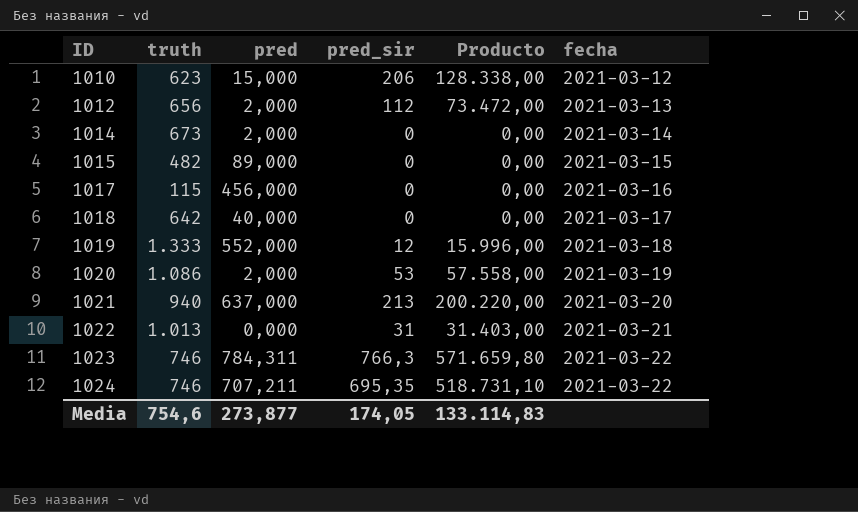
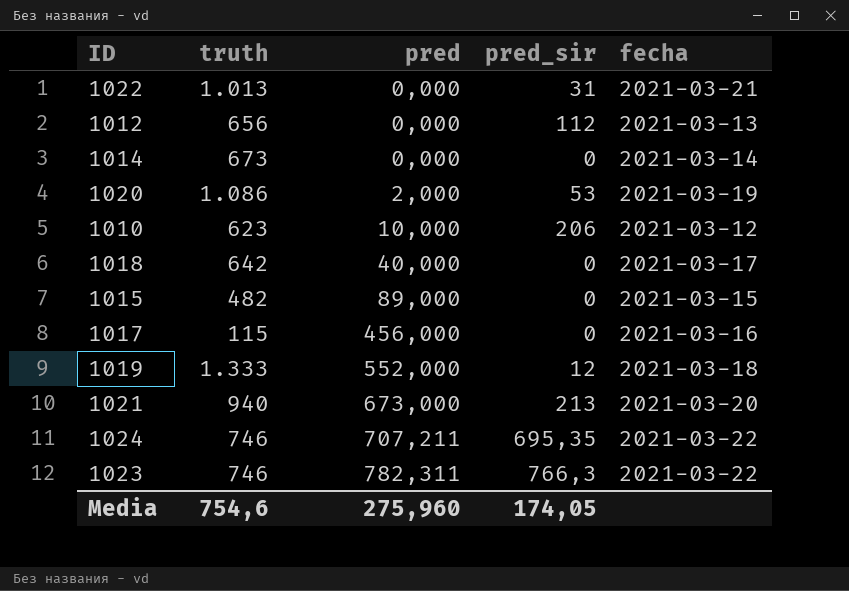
row order: ID ascending -> pred ascending
column Producto | formula: [truth] * [pred_sir] -> none
1012 | pred: 2,000 -> 0,000
1014 | pred: 2,000 -> 0,000
1010 | pred: 15,000 -> 10,000
1021 | pred: 637,000 -> 673,000
1023 | pred: 784,311 -> 782,311
Media | pred: 273,877 -> 275,960

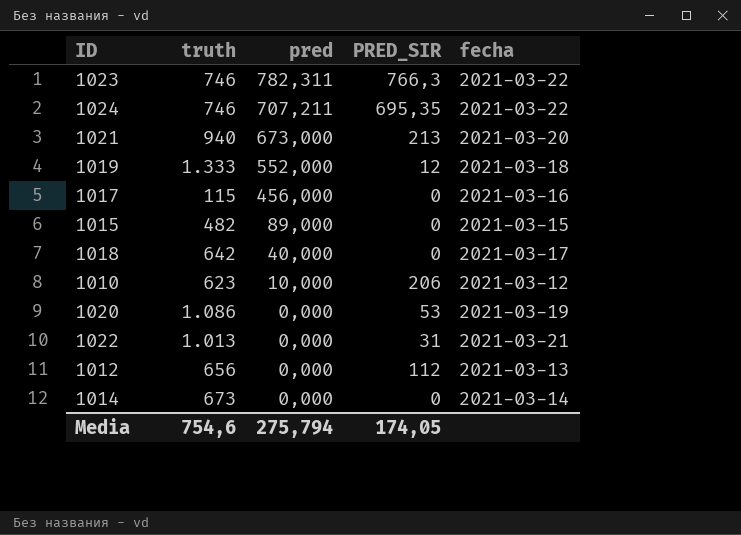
row order: pred ascending -> pred descending
column name: pred_sir -> PRED_SIR
1020 | pred: 2,000 -> 0,000
Media | pred: 275,960 -> 275,794

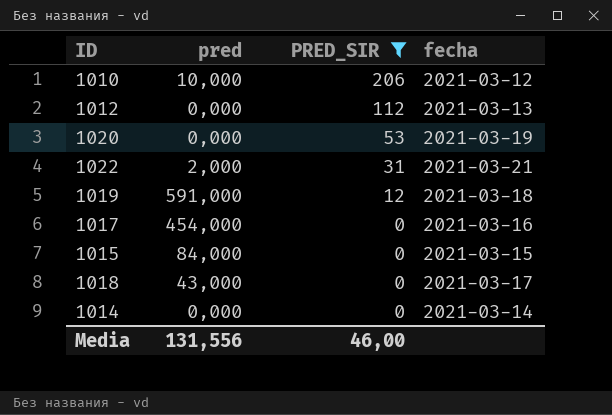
filter: none -> PRED_SIR <= 206
row order: pred descending -> PRED_SIR descending
column truth | position: 2 -> none
1022 | pred: 0,000 -> 2,000
1019 | pred: 552,000 -> 591,000
1017 | pred: 456,000 -> 454,000
1015 | pred: 89,000 -> 84,000
1018 | pred: 40,000 -> 43,000
Media | pred: 275,794 -> 131,556
Media | PRED_SIR: 174,05 -> 46,00

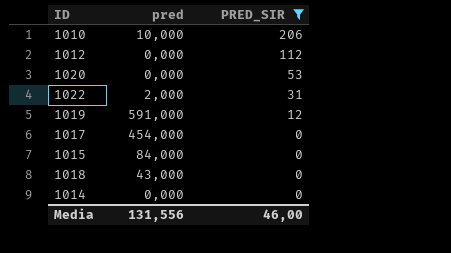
column fecha | position: 4 -> none

